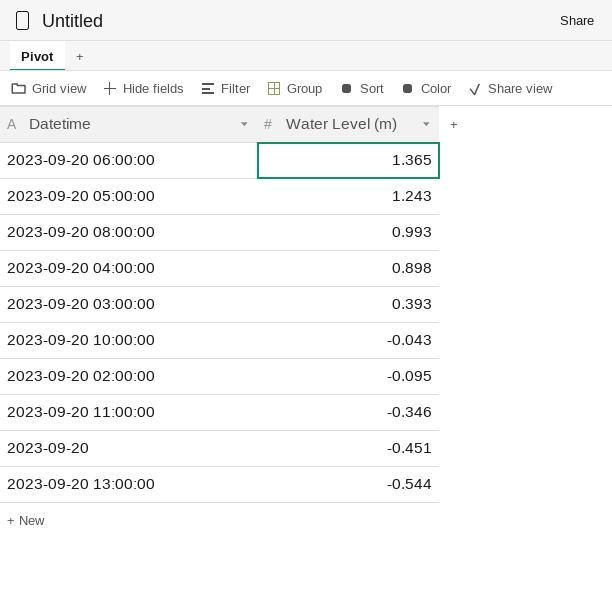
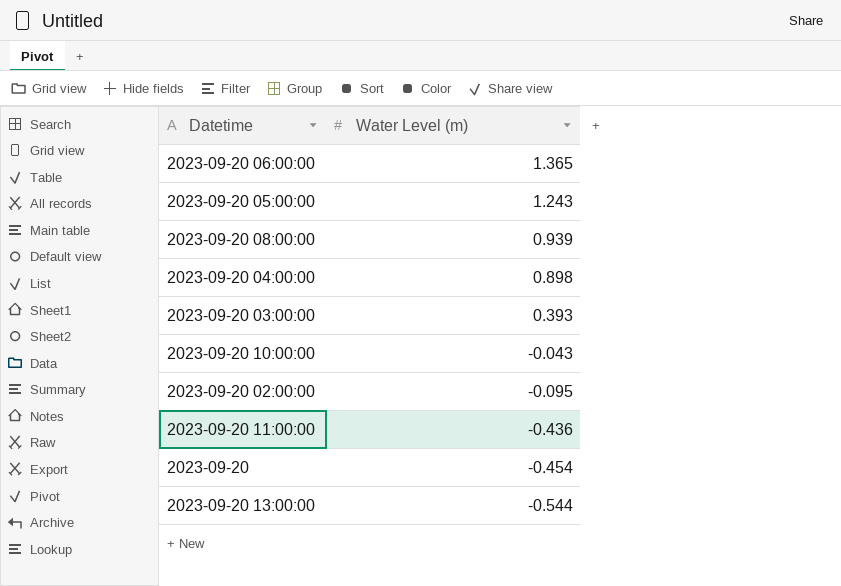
2023-09-20 08:00:00 | Water Level (m): 0.993 -> 0.939
2023-09-20 11:00:00 | Water Level (m): -0.346 -> -0.436
2023-09-20 | Water Level (m): -0.451 -> -0.454

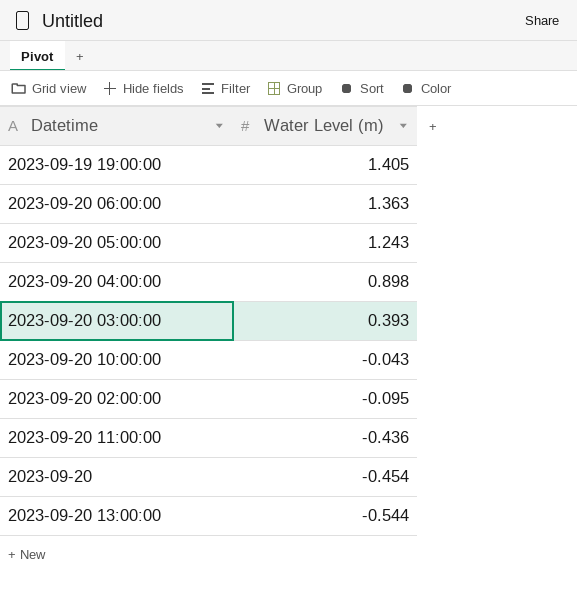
row 2023-09-20 08:00:00: 0.939 -> none
row 2023-09-19 19:00:00: none -> 1.405
2023-09-20 06:00:00 | Water Level (m): 1.365 -> 1.363

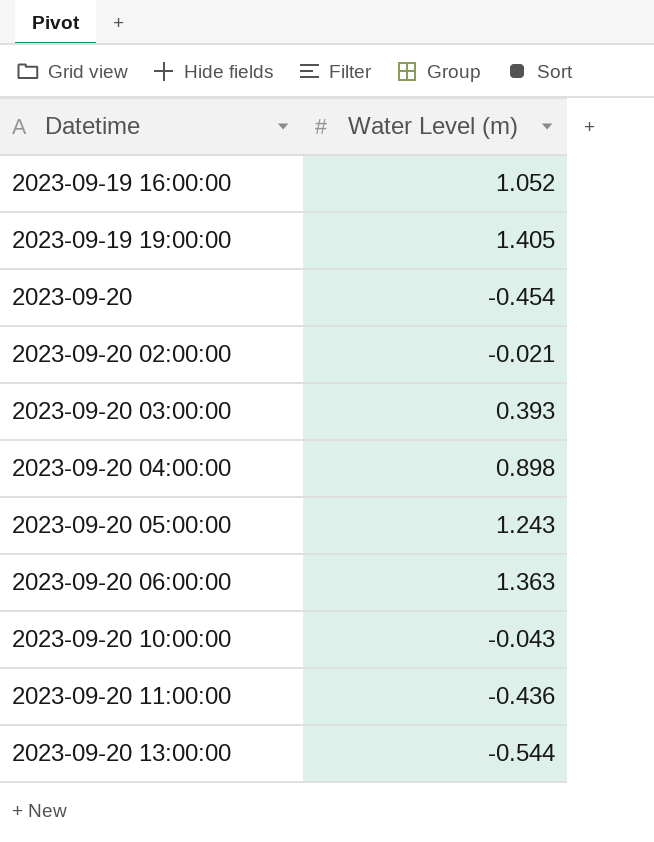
row order: Water Level (m) descending -> Datetime ascending
row 2023-09-19 16:00:00: none -> 1.052
2023-09-20 02:00:00 | Water Level (m): -0.095 -> -0.021

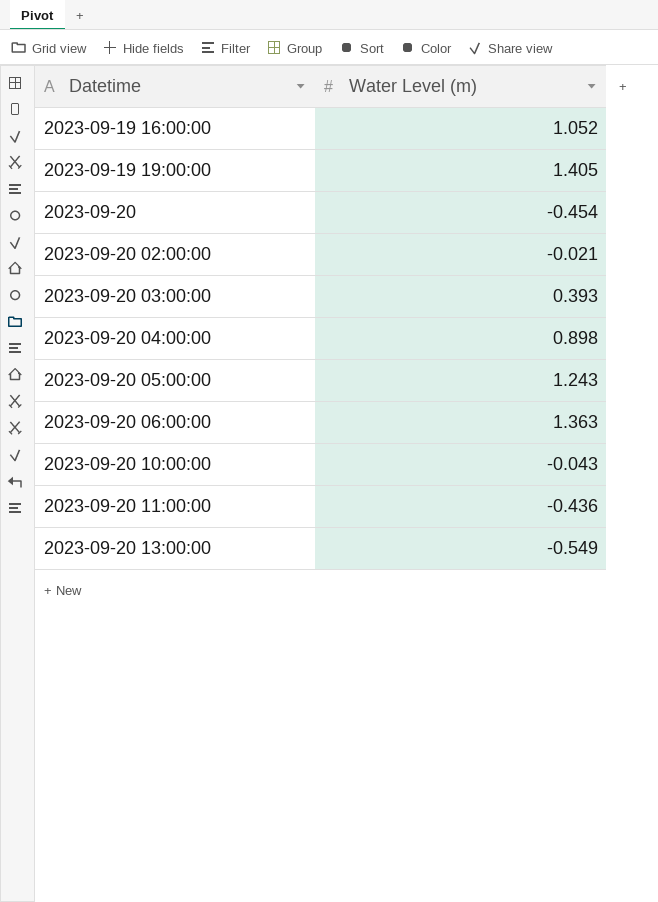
2023-09-20 13:00:00 | Water Level (m): -0.544 -> -0.549

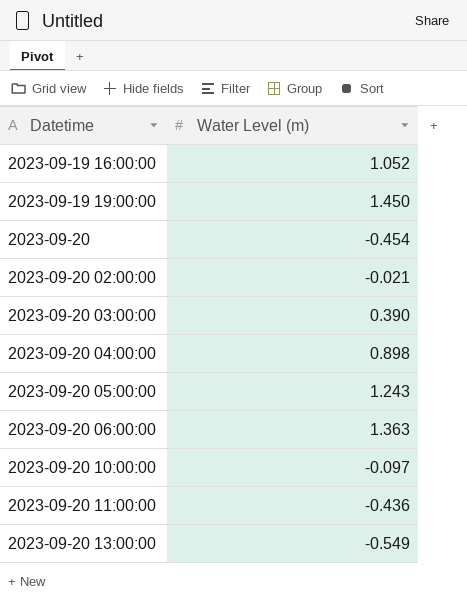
2023-09-19 19:00:00 | Water Level (m): 1.405 -> 1.450
2023-09-20 03:00:00 | Water Level (m): 0.393 -> 0.390
2023-09-20 10:00:00 | Water Level (m): -0.043 -> -0.097

